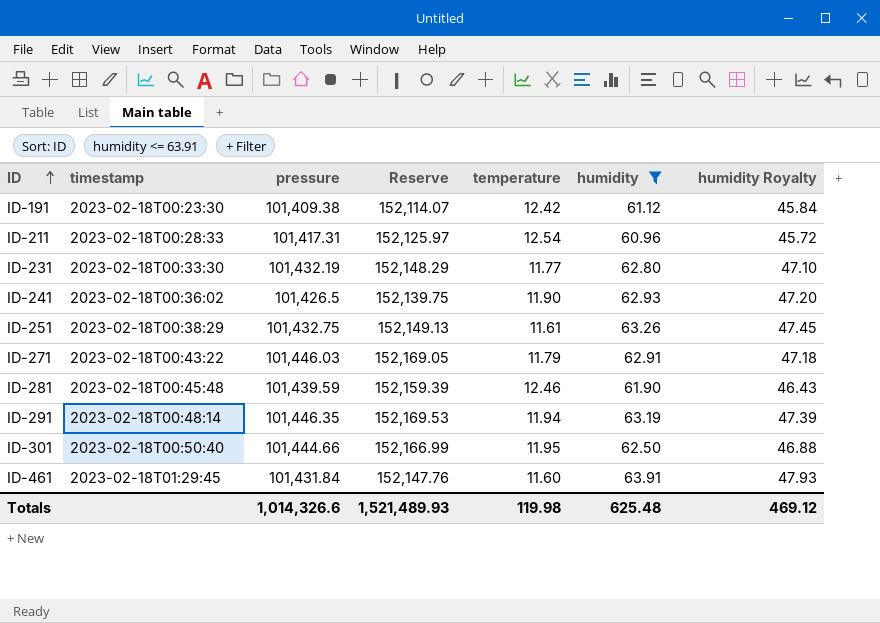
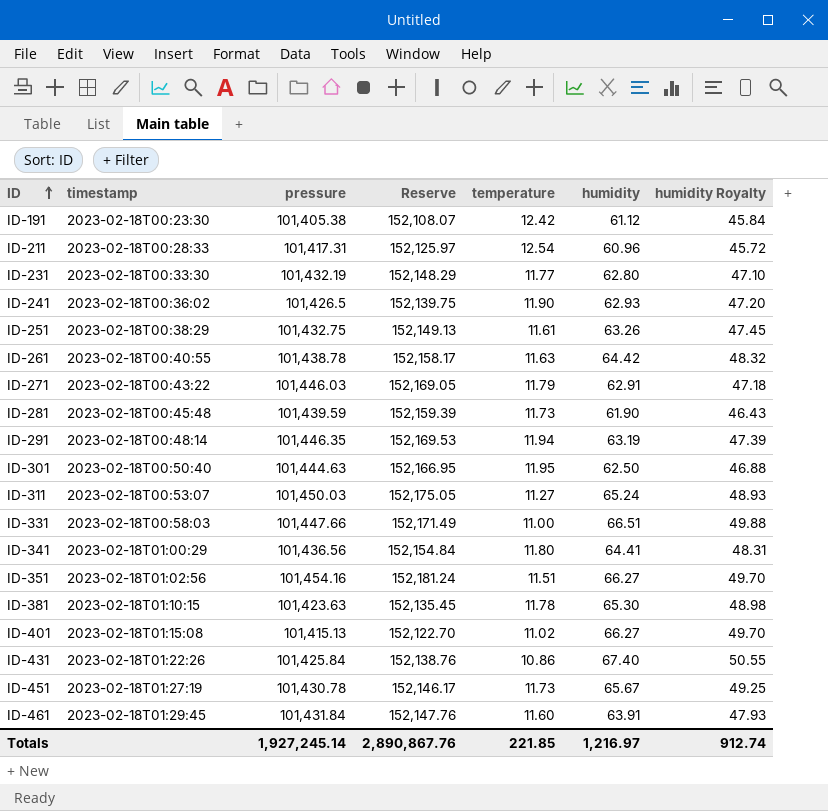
filter: humidity <= 63.91 -> none
ID-191 | pressure: 101,409.38 -> 101,405.38
ID-191 | Reserve: 152,114.07 -> 152,108.07
ID-281 | temperature: 12.46 -> 11.73
ID-301 | pressure: 101,444.66 -> 101,444.63
ID-301 | Reserve: 152,166.99 -> 152,166.95
Totals | pressure: 1,014,326.6 -> 1,927,245.14
Totals | Reserve: 1,521,489.93 -> 2,890,867.76
Totals | temperature: 119.98 -> 221.85
Totals | humidity: 625.48 -> 1,216.97
Totals | humidity Royalty: 469.12 -> 912.74

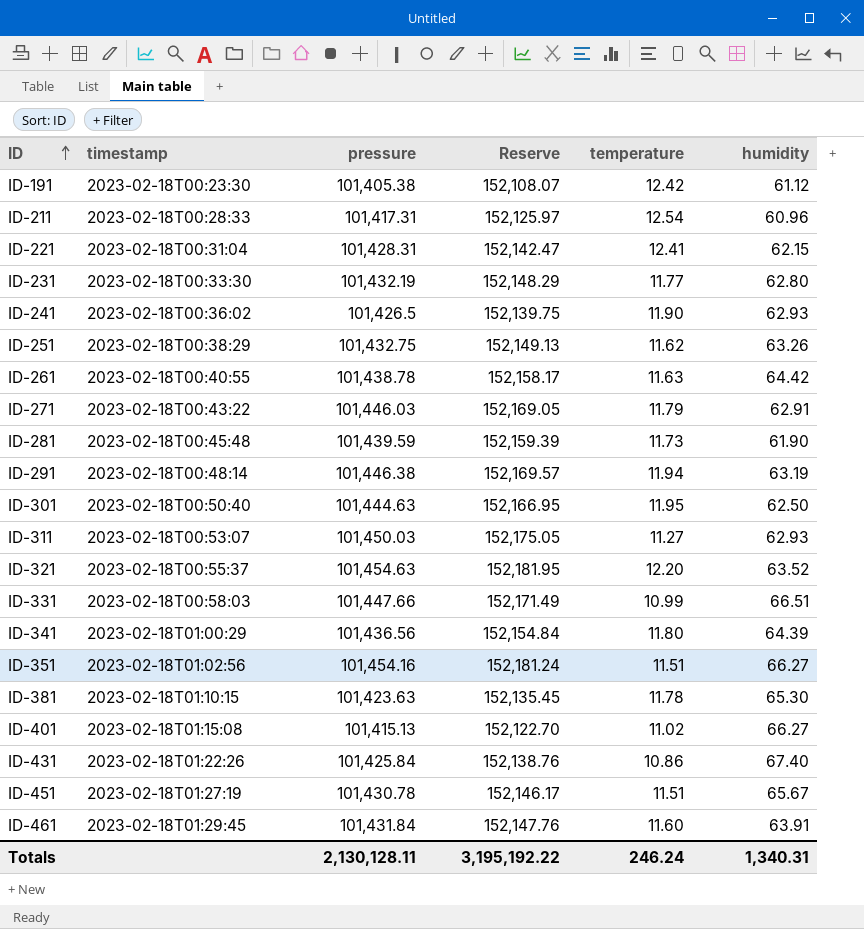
column humidity Royalty | formula: [humidity] * 0.75 -> none
row ID-221: none -> 2023-02-18T00:31:04 | 101,428.31 | 152,142.47 | 12.41 | 62.15
ID-251 | temperature: 11.61 -> 11.62
ID-291 | pressure: 101,446.35 -> 101,446.38
ID-291 | Reserve: 152,169.53 -> 152,169.57
ID-311 | humidity: 65.24 -> 62.93
row ID-321: none -> 2023-02-18T00:55:37 | 101,454.63 | 152,181.95 | 12.20 | 63.52
ID-331 | temperature: 11.00 -> 10.99
ID-341 | humidity: 64.41 -> 64.39
ID-451 | temperature: 11.73 -> 11.51
Totals | pressure: 1,927,245.14 -> 2,130,128.11
Totals | Reserve: 2,890,867.76 -> 3,195,192.22
Totals | temperature: 221.85 -> 246.24
Totals | humidity: 1,216.97 -> 1,340.31

